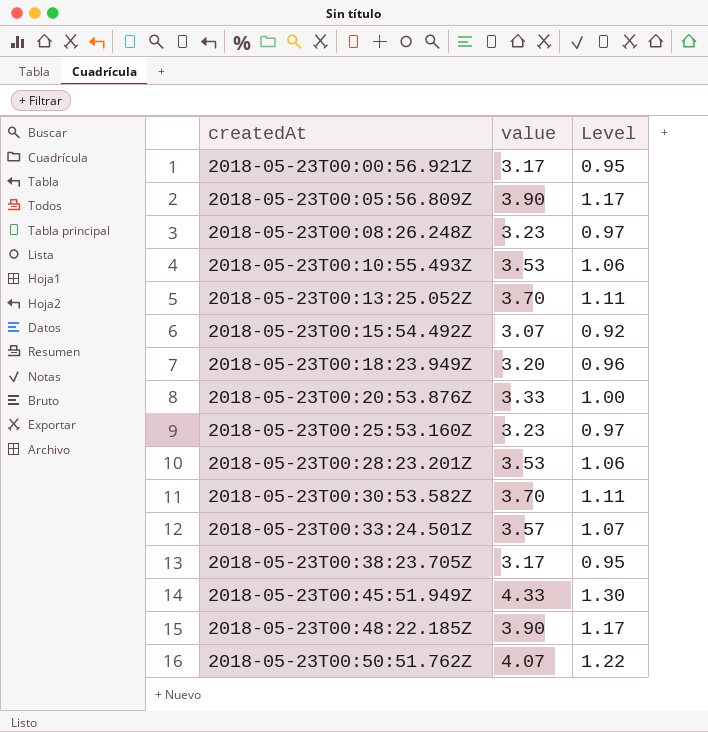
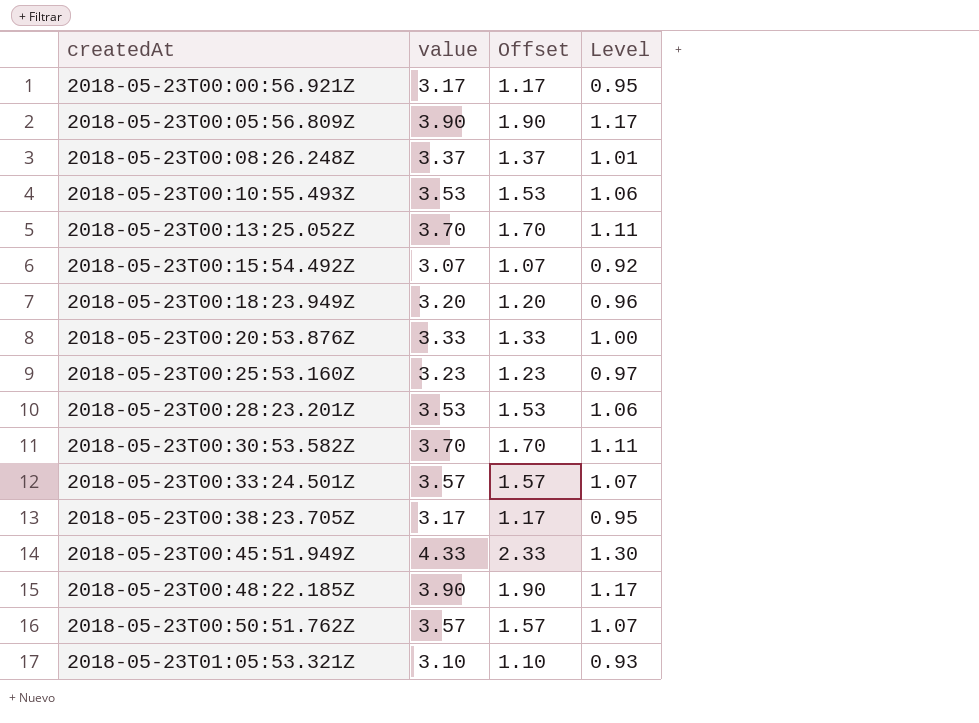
column Offset | formula: none -> [value] - 2
2018-05-23T00:08:26.248Z | value: 3.23 -> 3.37
2018-05-23T00:08:26.248Z | Level: 0.97 -> 1.01
2018-05-23T00:50:51.762Z | value: 4.07 -> 3.57
2018-05-23T00:50:51.762Z | Level: 1.22 -> 1.07
row 2018-05-23T01:05:53.321Z: none -> 3.10 | 1.10 | 0.93

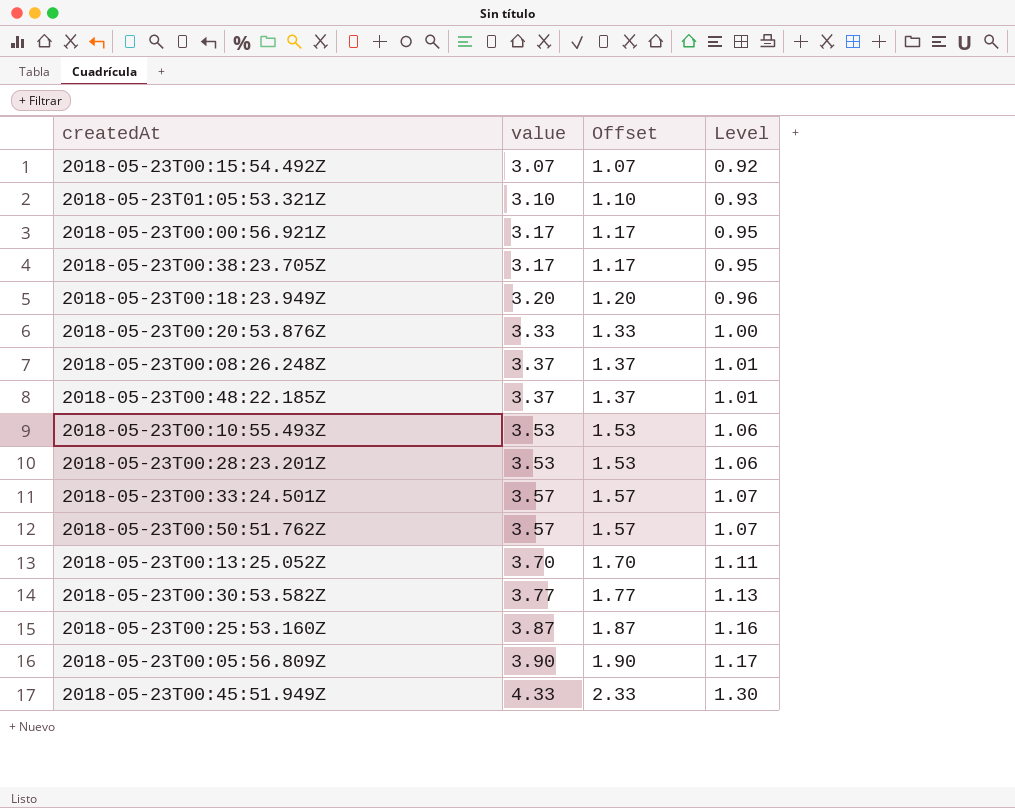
row order: createdAt ascending -> value ascending
2018-05-23T00:48:22.185Z | value: 3.90 -> 3.37
2018-05-23T00:48:22.185Z | Offset: 1.90 -> 1.37
2018-05-23T00:48:22.185Z | Level: 1.17 -> 1.01
2018-05-23T00:30:53.582Z | value: 3.70 -> 3.77
2018-05-23T00:30:53.582Z | Offset: 1.70 -> 1.77
2018-05-23T00:30:53.582Z | Level: 1.11 -> 1.13
2018-05-23T00:25:53.160Z | value: 3.23 -> 3.87
2018-05-23T00:25:53.160Z | Offset: 1.23 -> 1.87
2018-05-23T00:25:53.160Z | Level: 0.97 -> 1.16

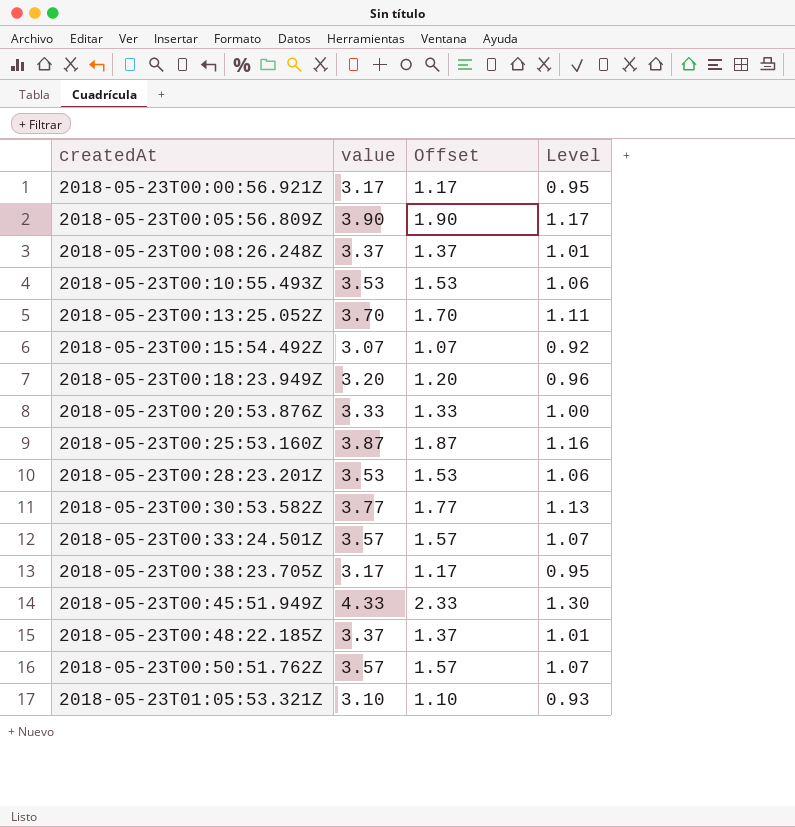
row order: value ascending -> createdAt ascending

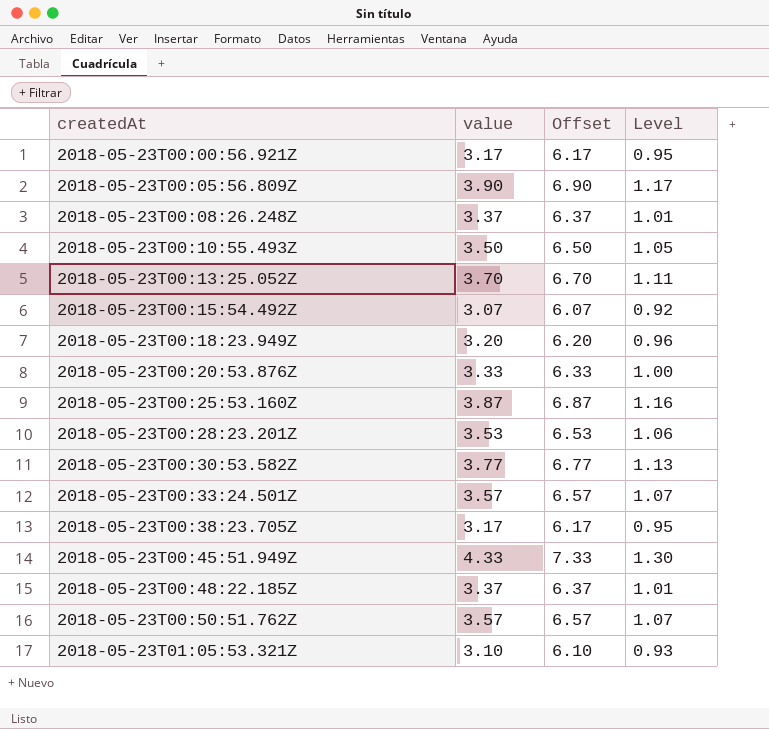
column Offset | formula: [value] - 2 -> [value] + 3
2018-05-23T00:10:55.493Z | value: 3.53 -> 3.50
2018-05-23T00:10:55.493Z | Level: 1.06 -> 1.05

